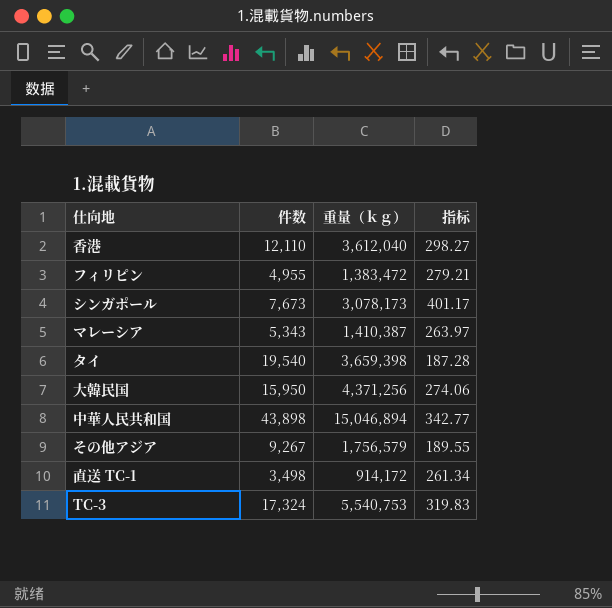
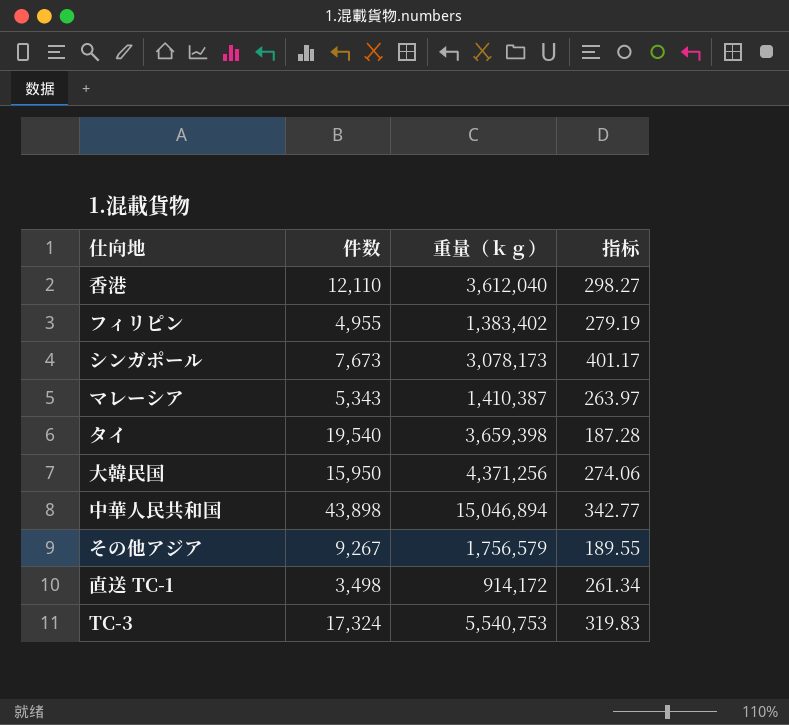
フィリピン | 重量（ｋｇ）: 1,383,472 -> 1,383,402
フィリピン | 指标: 279.21 -> 279.19

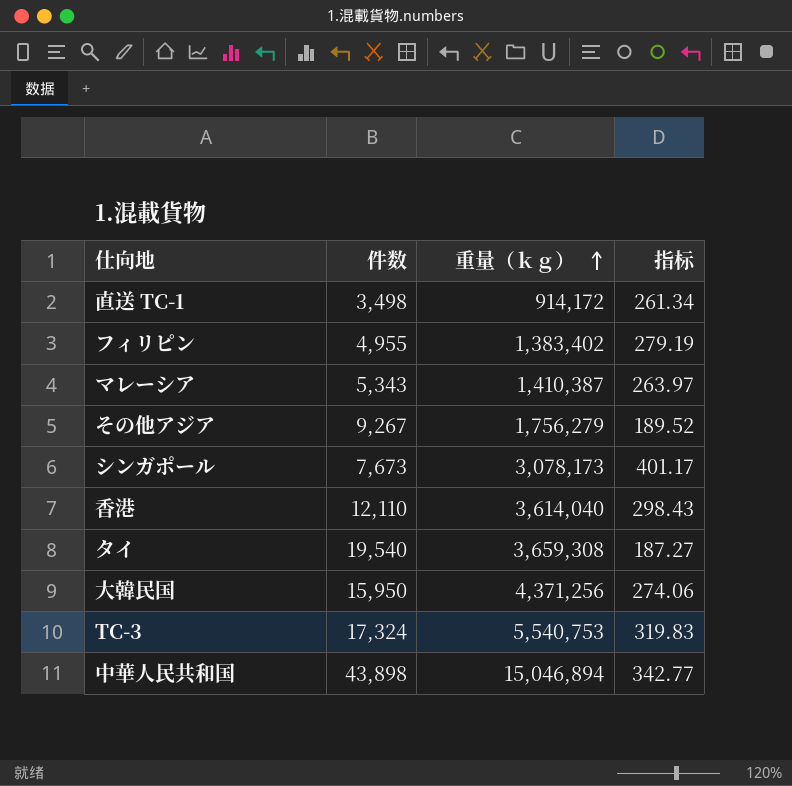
row order: none -> 重量（ｋｇ） ascending
その他アジア | 重量（ｋｇ）: 1,756,579 -> 1,756,279
その他アジア | 指标: 189.55 -> 189.52
香港 | 重量（ｋｇ）: 3,612,040 -> 3,614,040
香港 | 指标: 298.27 -> 298.43
タイ | 重量（ｋｇ）: 3,659,398 -> 3,659,308
タイ | 指标: 187.28 -> 187.27

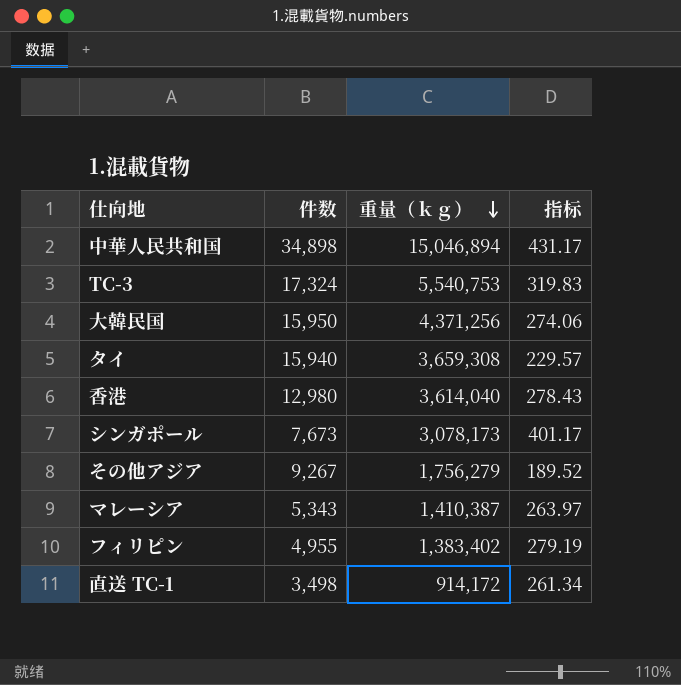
row order: 重量（ｋｇ） ascending -> 重量（ｋｇ） descending
中華人民共和国 | 件数: 43,898 -> 34,898
中華人民共和国 | 指标: 342.77 -> 431.17
タイ | 件数: 19,540 -> 15,940
タイ | 指标: 187.27 -> 229.57
香港 | 件数: 12,110 -> 12,980
香港 | 指标: 298.43 -> 278.43

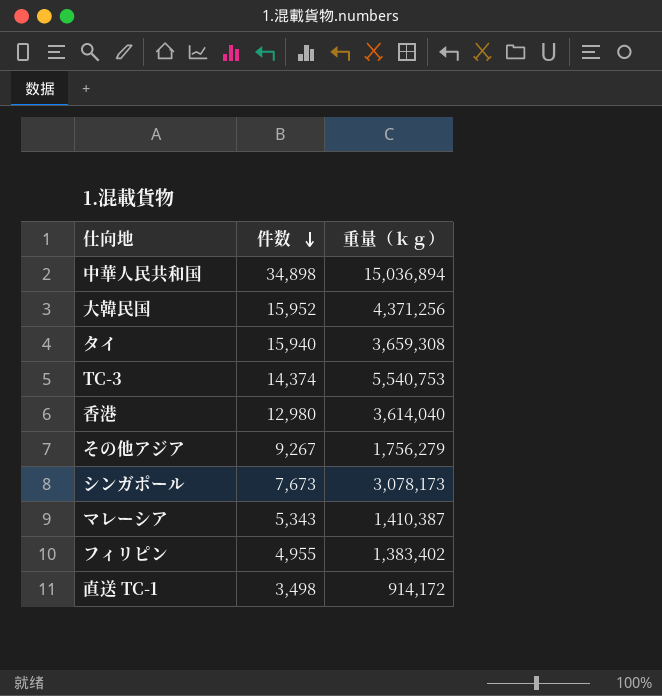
row order: 重量（ｋｇ） descending -> 件数 descending
column 指标 | formula: [重量（ｋｇ）] / [件数] -> none
中華人民共和国 | 重量（ｋｇ）: 15,046,894 -> 15,036,894
大韓民国 | 件数: 15,950 -> 15,952
TC-3 | 件数: 17,324 -> 14,374

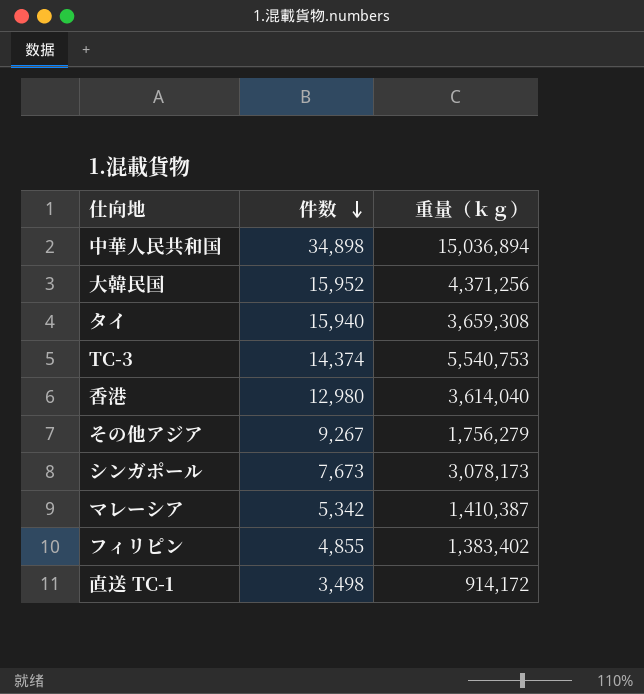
マレーシア | 件数: 5,343 -> 5,342
フィリピン | 件数: 4,955 -> 4,855

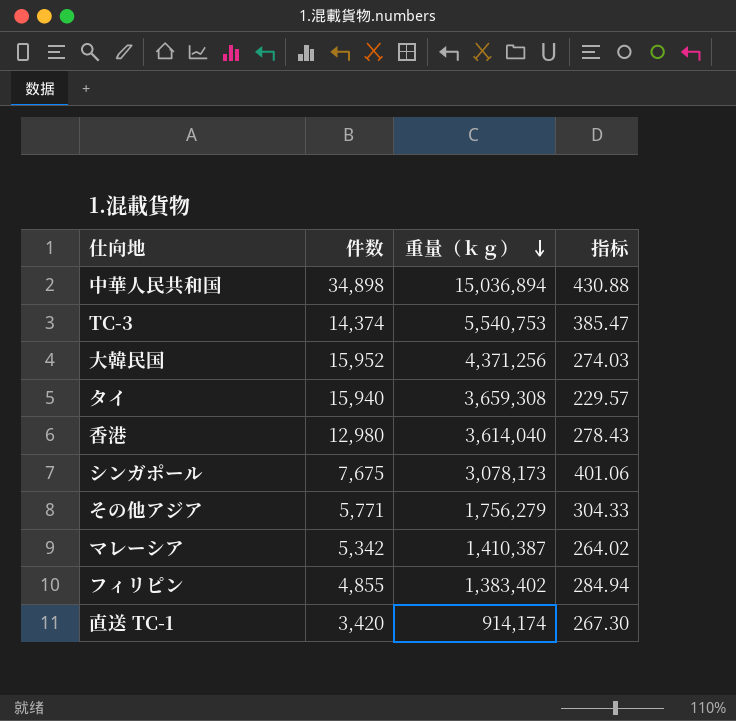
row order: 件数 descending -> 重量（ｋｇ） descending
column 指标 | formula: none -> [重量（ｋｇ）] / [件数]
シンガポール | 件数: 7,673 -> 7,675
その他アジア | 件数: 9,267 -> 5,771
直送 TC-1 | 件数: 3,498 -> 3,420
直送 TC-1 | 重量（ｋｇ）: 914,172 -> 914,174

